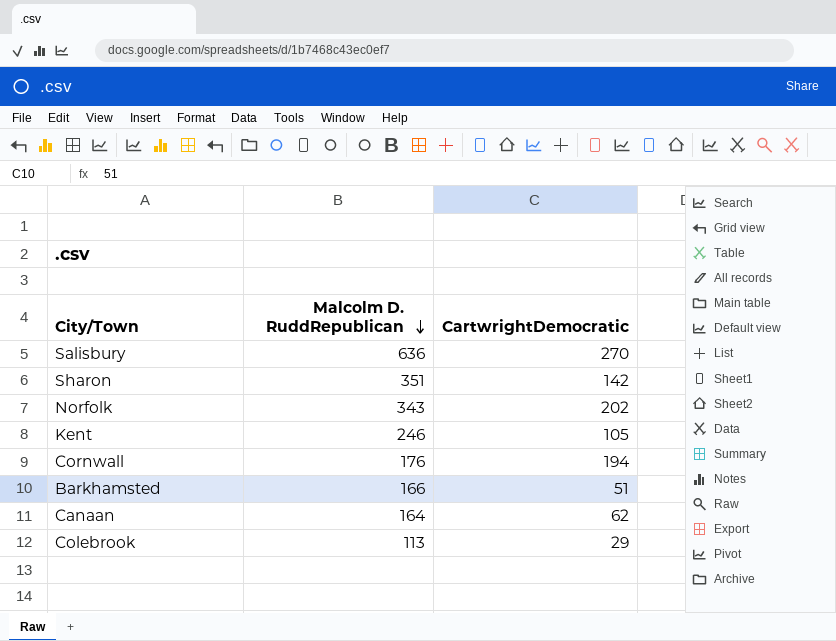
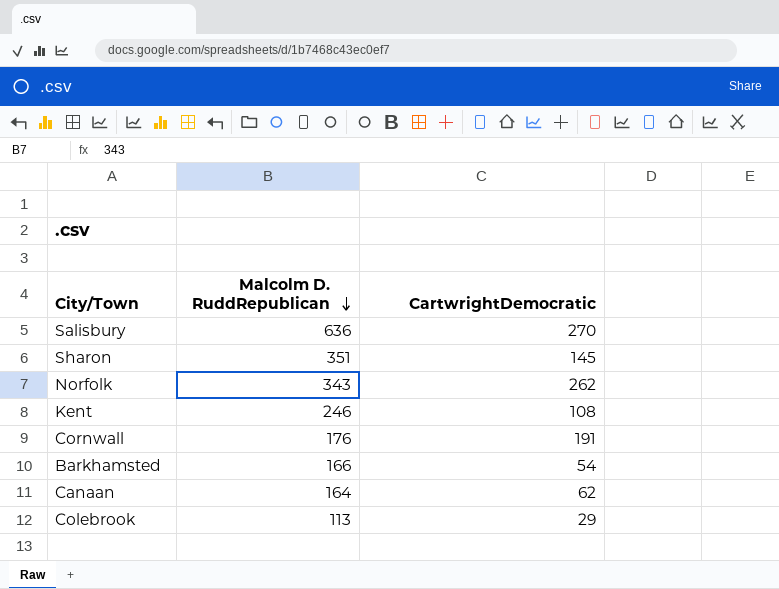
Sharon | CartwrightDemocratic: 142 -> 145
Norfolk | CartwrightDemocratic: 202 -> 262
Kent | CartwrightDemocratic: 105 -> 108
Cornwall | CartwrightDemocratic: 194 -> 191
Barkhamsted | CartwrightDemocratic: 51 -> 54

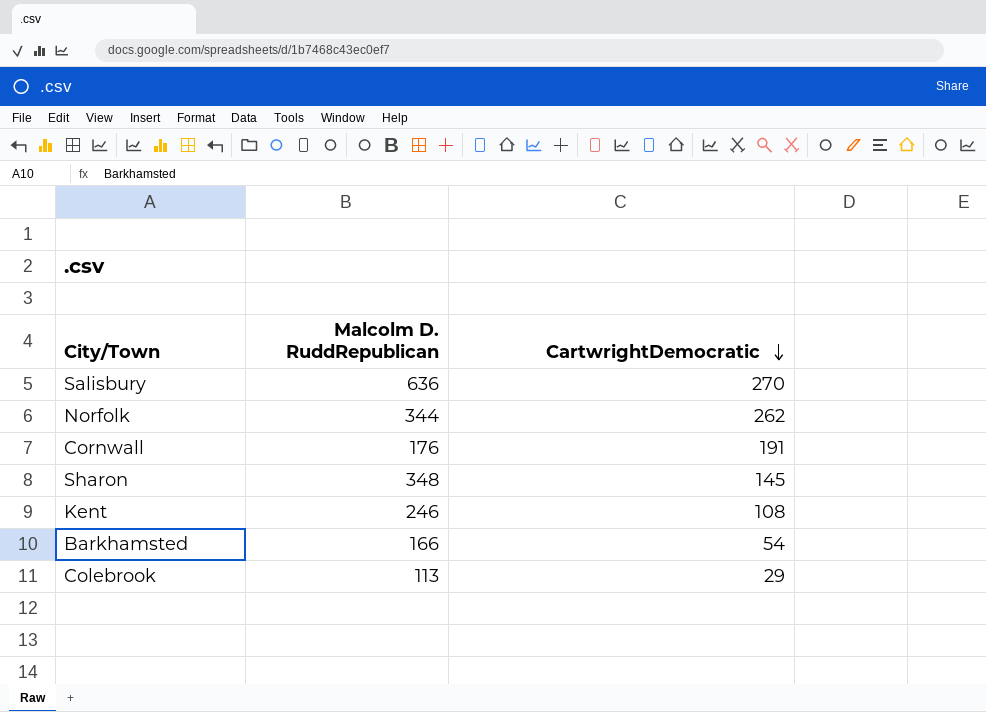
row order: Malcolm D. RuddRepublican descending -> CartwrightDemocratic descending
row Canaan: 164 | 62 -> none
Norfolk | Malcolm D. RuddRepublican: 343 -> 344
Sharon | Malcolm D. RuddRepublican: 351 -> 348

